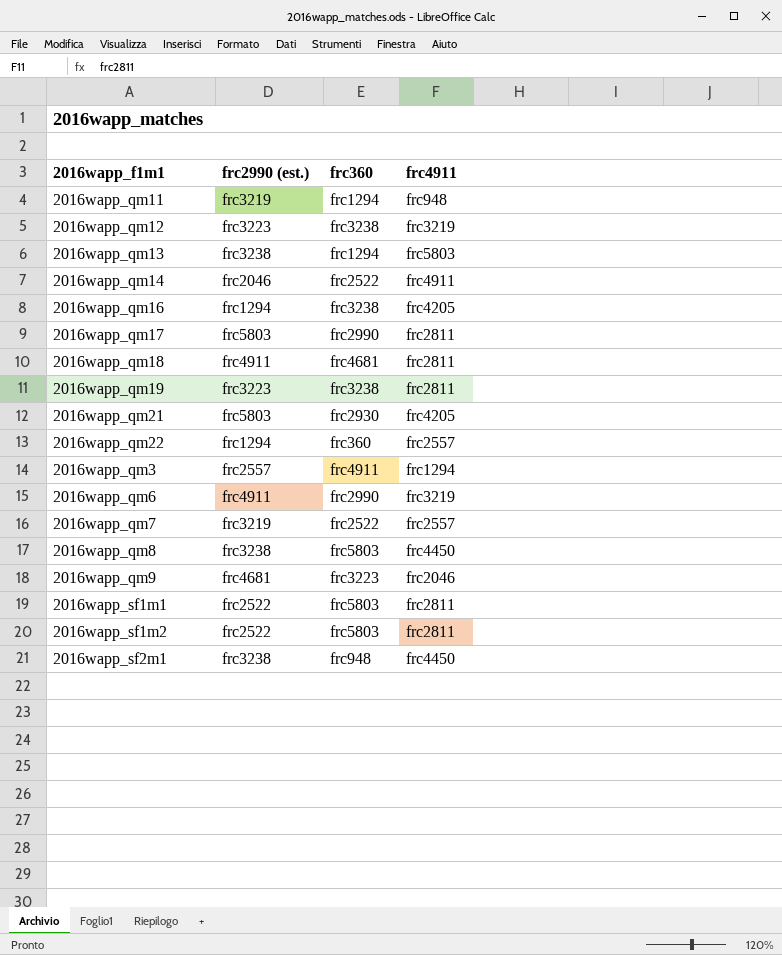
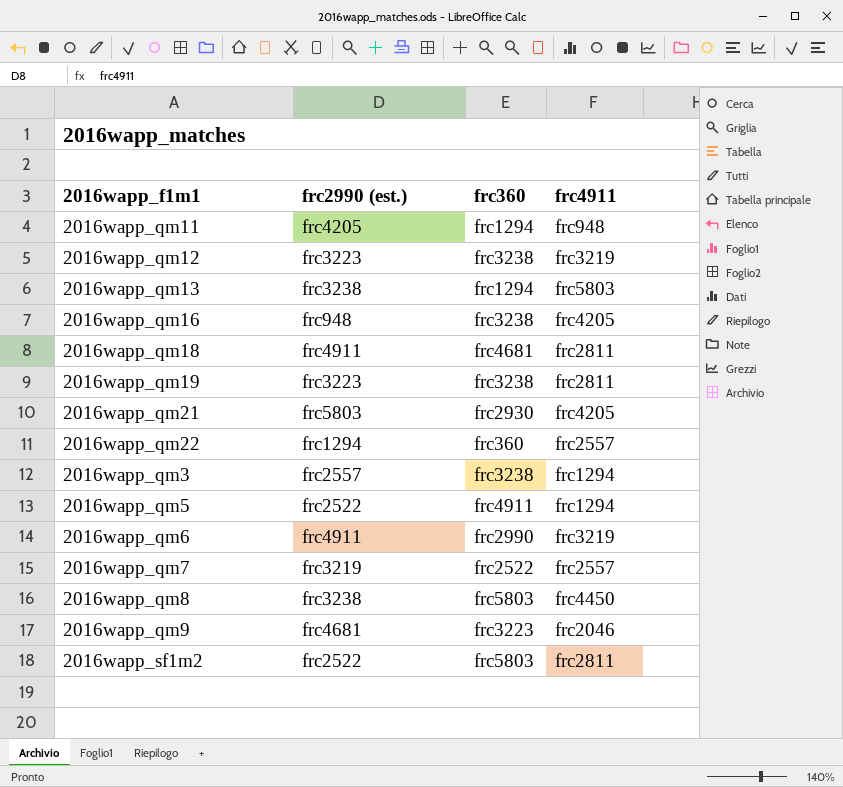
row 2016wapp_qm14: frc2046 | frc2522 | frc4911 -> none
row 2016wapp_qm17: frc5803 | frc2990 | frc2811 -> none
row 2016wapp_sf1m1: frc2522 | frc5803 | frc2811 -> none
row 2016wapp_sf2m1: frc3238 | frc948 | frc4450 -> none
2016wapp_qm11 | frc2990 (est.): frc3219 -> frc4205
2016wapp_qm16 | frc2990 (est.): frc1294 -> frc948
2016wapp_qm3 | frc360: frc4911 -> frc3238
row 2016wapp_qm5: none -> frc2522 | frc4911 | frc1294

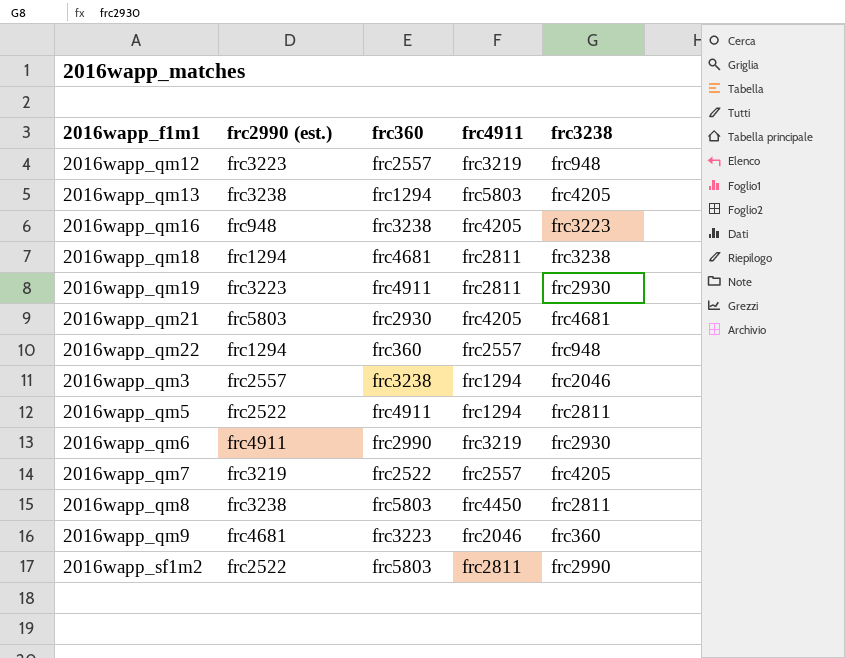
column frc3238 | position: none -> 5
row 2016wapp_qm11: frc4205 | frc1294 | frc948 -> none
2016wapp_qm12 | frc360: frc3238 -> frc2557
2016wapp_qm18 | frc2990 (est.): frc4911 -> frc1294
2016wapp_qm19 | frc360: frc3238 -> frc4911

